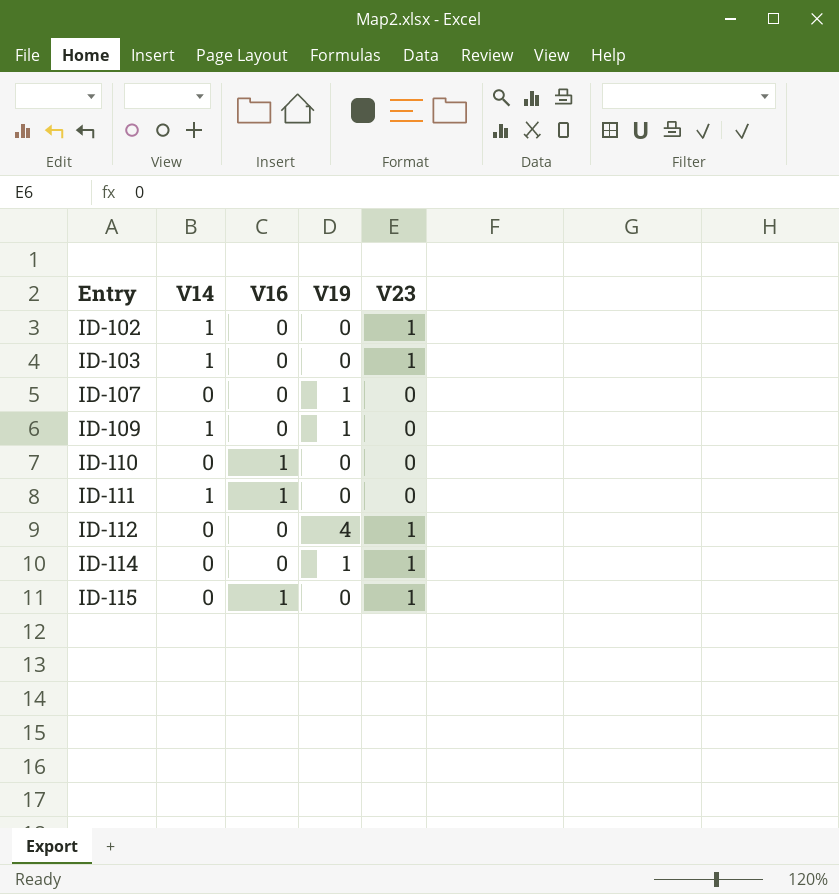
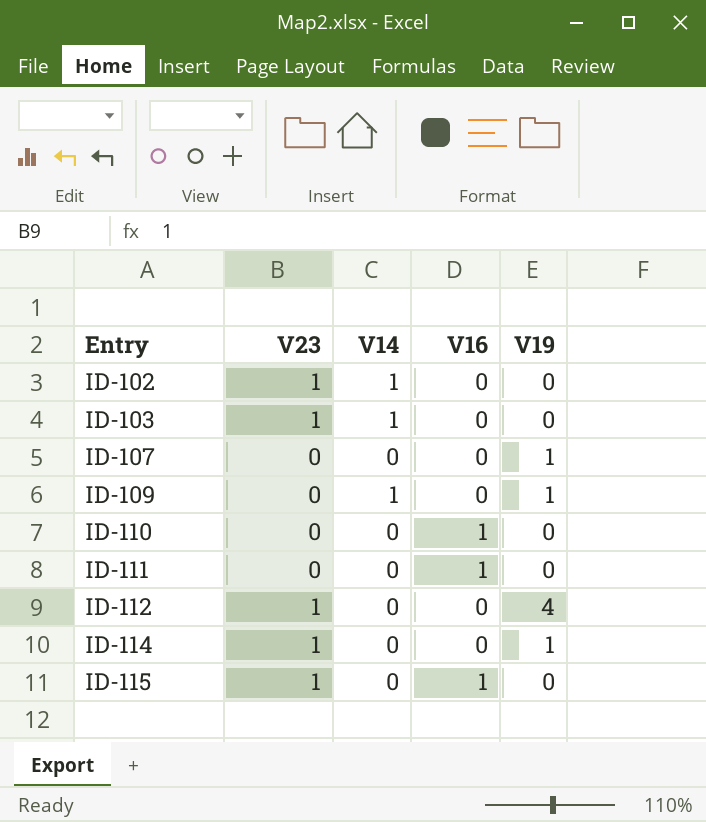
column V23 | position: 5 -> 2
ID-111 | V14: 1 -> 0

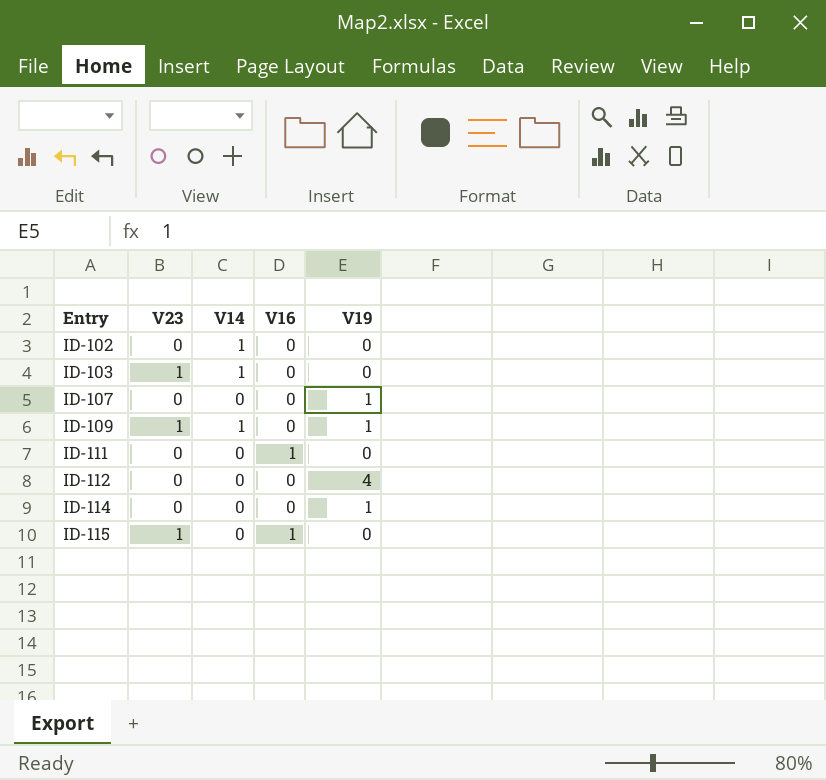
row ID-110: 0 | 0 | 1 | 0 -> none
ID-102 | V23: 1 -> 0
ID-109 | V23: 0 -> 1
ID-112 | V23: 1 -> 0
ID-114 | V23: 1 -> 0

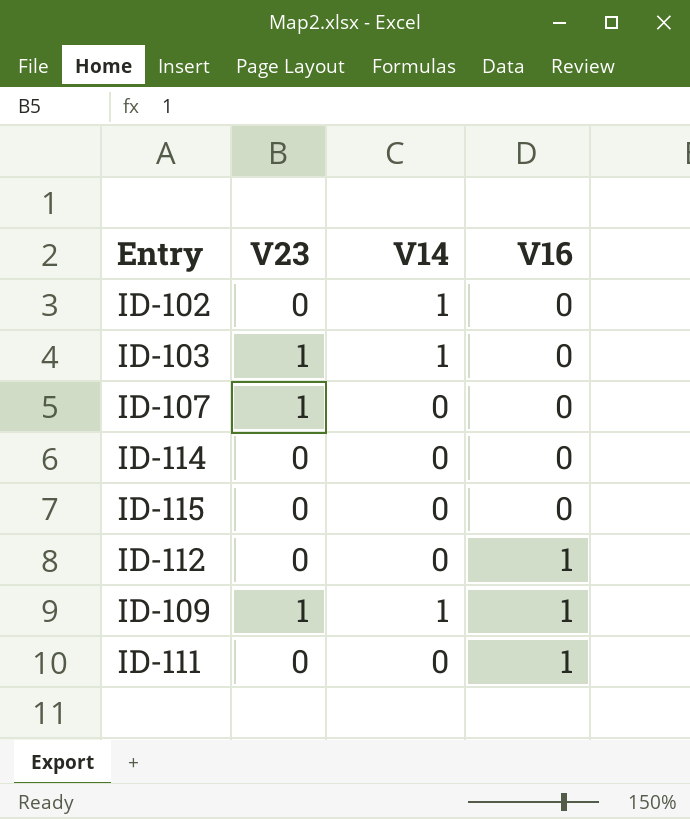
row order: Entry ascending -> V16 ascending
column V19 | position: 5 -> none
ID-107 | V23: 0 -> 1
ID-115 | V23: 1 -> 0
ID-115 | V16: 1 -> 0
ID-112 | V16: 0 -> 1
ID-109 | V16: 0 -> 1

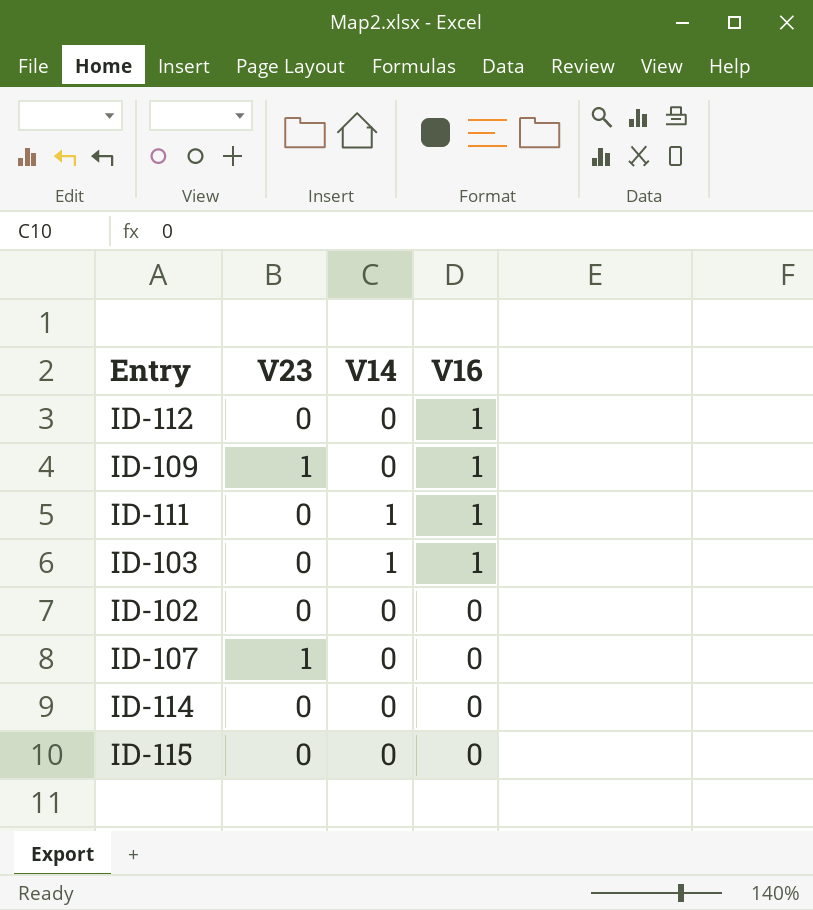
row order: V16 ascending -> V16 descending
ID-109 | V14: 1 -> 0
ID-111 | V14: 0 -> 1
ID-103 | V23: 1 -> 0
ID-103 | V16: 0 -> 1
ID-102 | V14: 1 -> 0

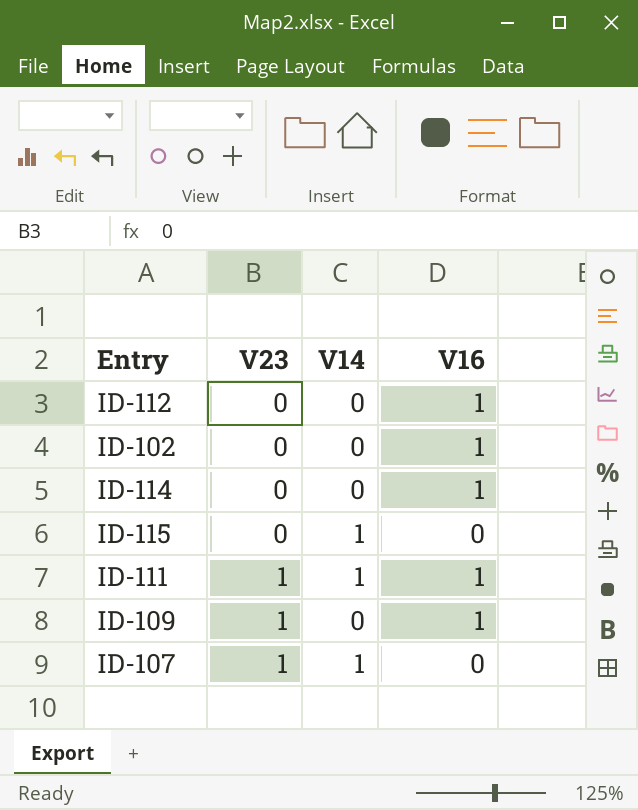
row order: V16 descending -> V23 ascending
row ID-103: 0 | 1 | 1 -> none
ID-102 | V16: 0 -> 1
ID-114 | V16: 0 -> 1
ID-115 | V14: 0 -> 1
ID-111 | V23: 0 -> 1
ID-107 | V14: 0 -> 1

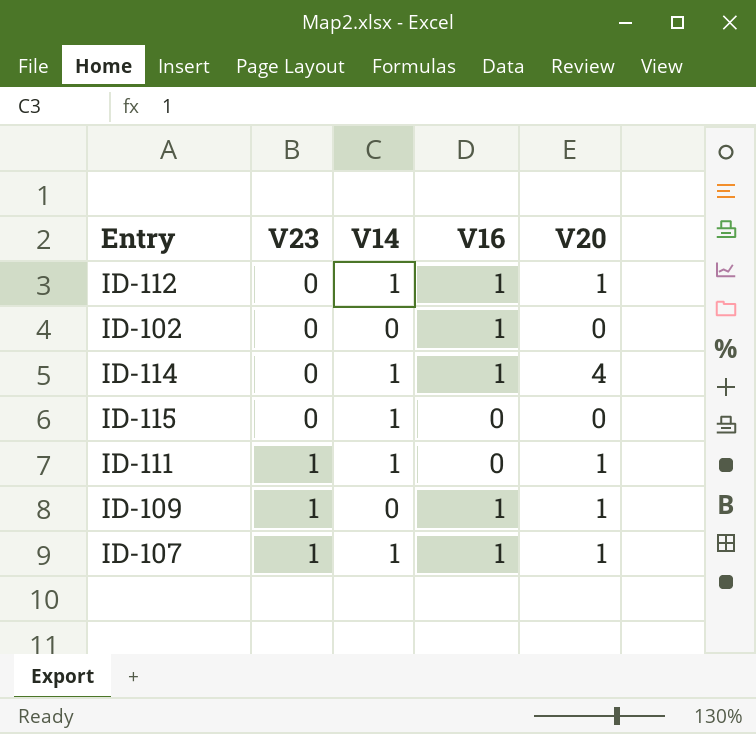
column V20 | position: none -> 5
ID-112 | V14: 0 -> 1
ID-114 | V14: 0 -> 1
ID-111 | V16: 1 -> 0
ID-107 | V16: 0 -> 1

